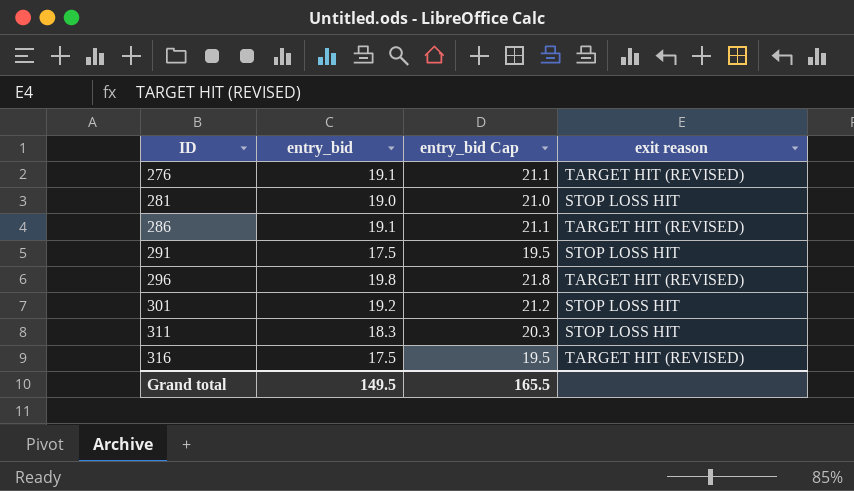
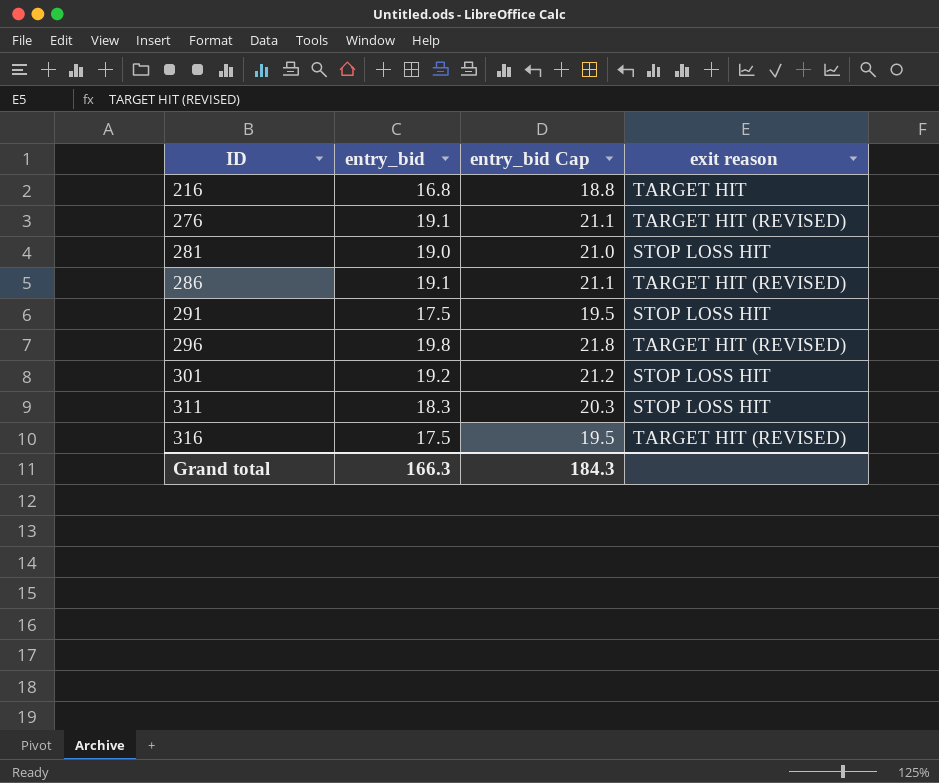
row 216: none -> 16.8 | 18.8 | TARGET HIT
Grand total | entry_bid: 149.5 -> 166.3
Grand total | entry_bid Cap: 165.5 -> 184.3

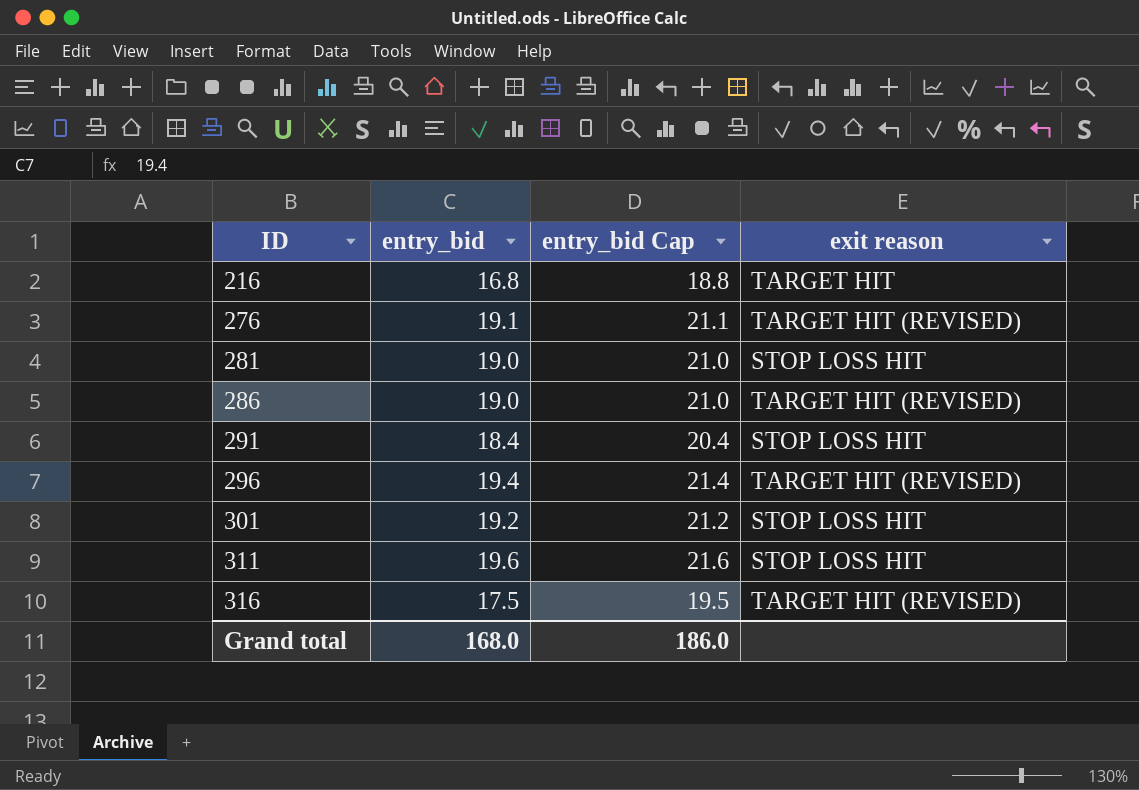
286 | entry_bid: 19.1 -> 19.0
286 | entry_bid Cap: 21.1 -> 21.0
291 | entry_bid: 17.5 -> 18.4
291 | entry_bid Cap: 19.5 -> 20.4
296 | entry_bid: 19.8 -> 19.4
296 | entry_bid Cap: 21.8 -> 21.4
311 | entry_bid: 18.3 -> 19.6
311 | entry_bid Cap: 20.3 -> 21.6
Grand total | entry_bid: 166.3 -> 168.0
Grand total | entry_bid Cap: 184.3 -> 186.0

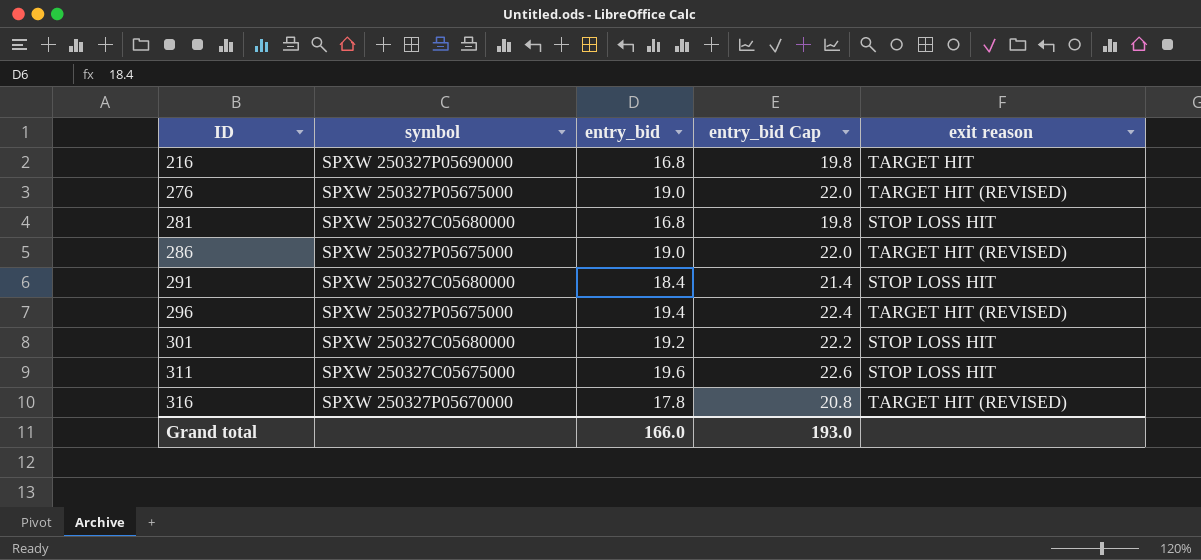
column symbol | position: none -> 2
column entry_bid Cap | formula: [entry_bid] + 2 -> [entry_bid] + 3
276 | entry_bid: 19.1 -> 19.0
281 | entry_bid: 19.0 -> 16.8
316 | entry_bid: 17.5 -> 17.8
Grand total | entry_bid: 168.0 -> 166.0
Grand total | entry_bid Cap: 186.0 -> 193.0

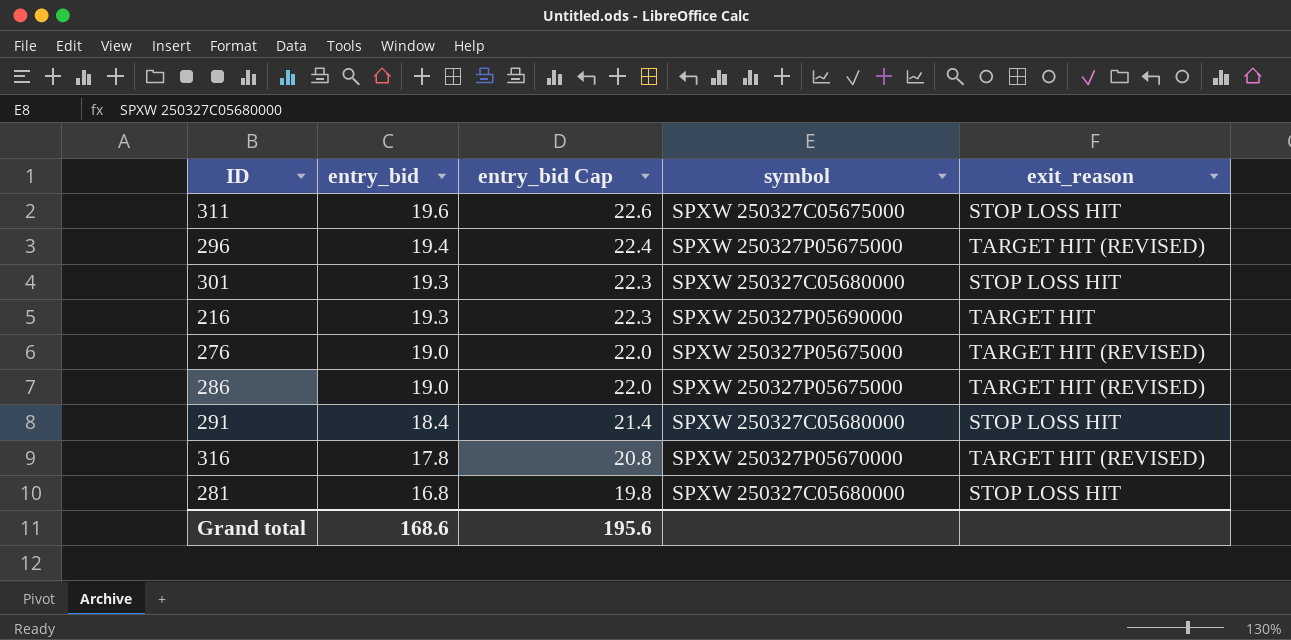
row order: ID ascending -> entry_bid descending
column symbol | position: 2 -> 4
column name: exit reason -> exit_reason
301 | entry_bid: 19.2 -> 19.3
301 | entry_bid Cap: 22.2 -> 22.3
216 | entry_bid: 16.8 -> 19.3
216 | entry_bid Cap: 19.8 -> 22.3
Grand total | entry_bid: 166.0 -> 168.6
Grand total | entry_bid Cap: 193.0 -> 195.6

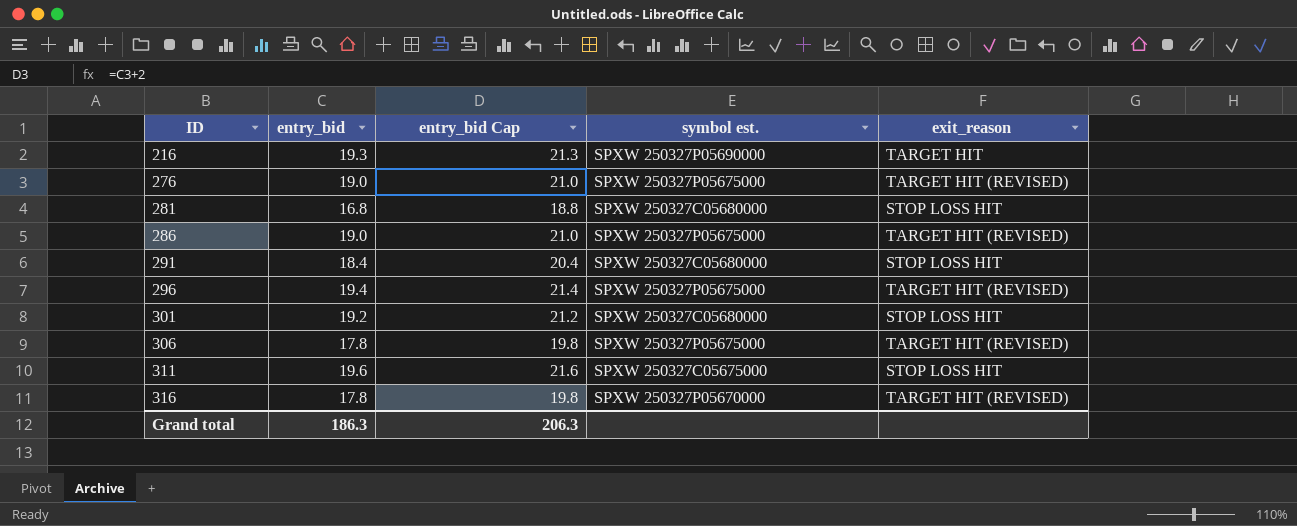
row order: entry_bid descending -> ID ascending
column entry_bid Cap | formula: [entry_bid] + 3 -> [entry_bid] + 2
column name: symbol -> symbol est.
301 | entry_bid: 19.3 -> 19.2
row 306: none -> 17.8 | 19.8 | SPXW 250327P05675000 | TARGET HIT (REVISED)
Grand total | entry_bid: 168.6 -> 186.3
Grand total | entry_bid Cap: 195.6 -> 206.3

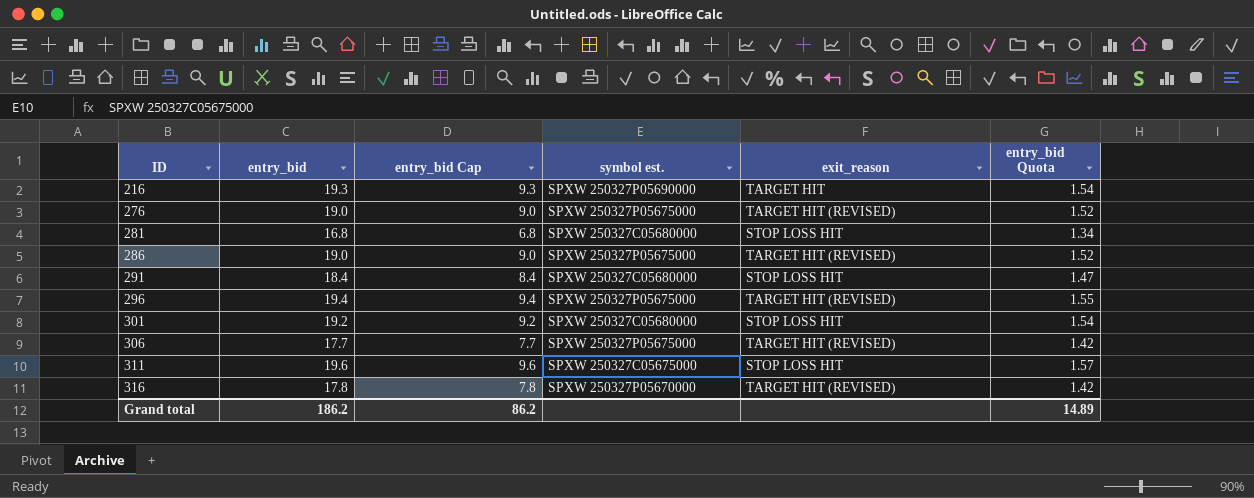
column entry_bid Cap | formula: [entry_bid] + 2 -> [entry_bid] - 10
column entry_bid Quota | formula: none -> [entry_bid] * 0.08
306 | entry_bid: 17.8 -> 17.7
Grand total | entry_bid: 186.3 -> 186.2
Grand total | entry_bid Cap: 206.3 -> 86.2

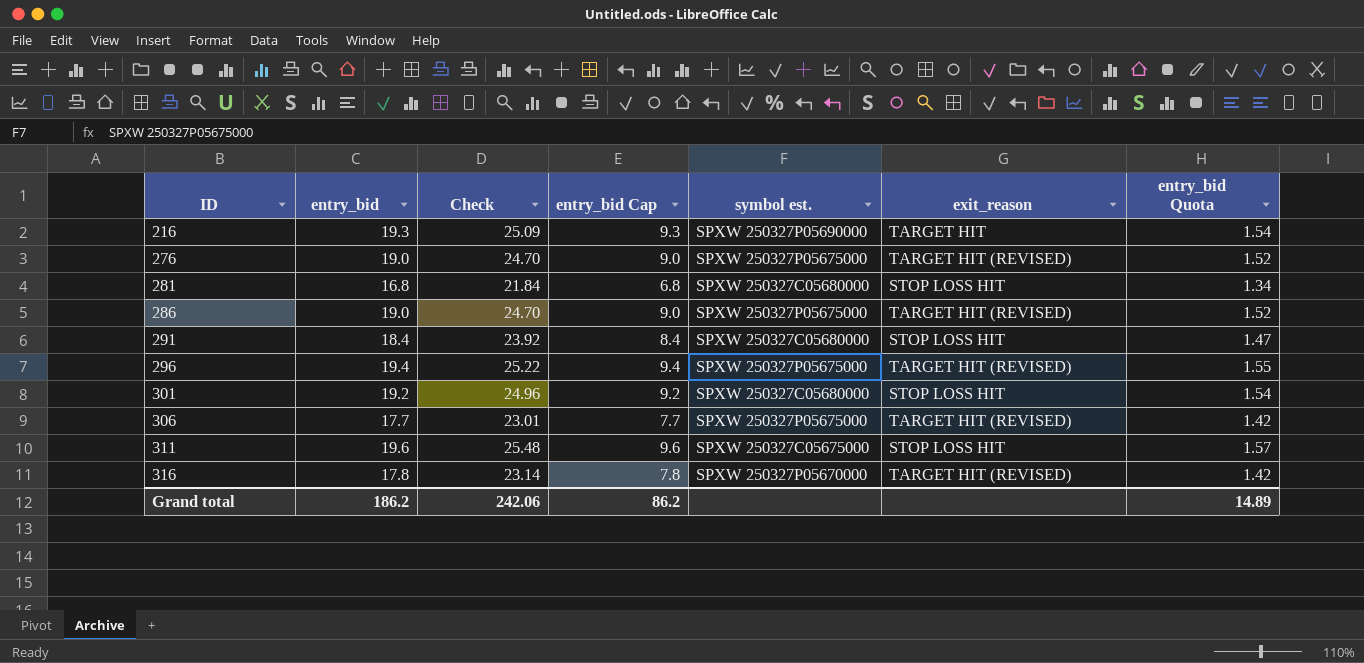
column Check | formula: none -> [entry_bid] * 1.3

